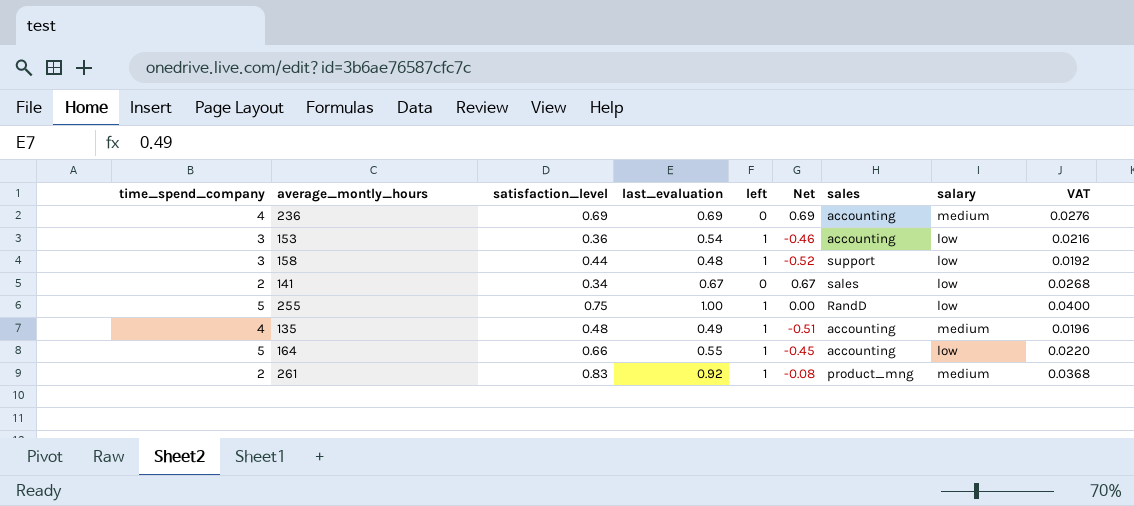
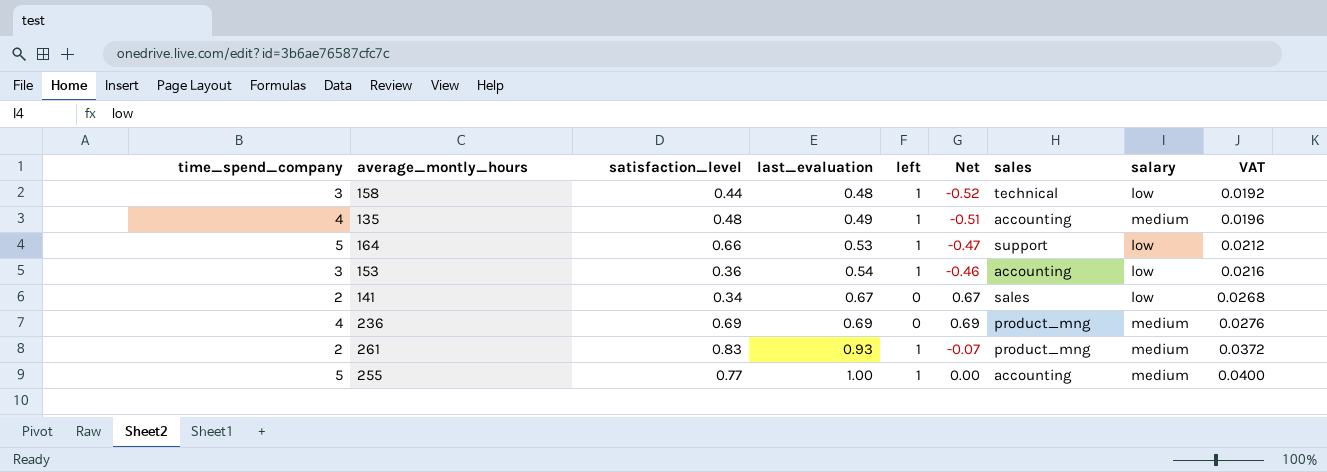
row order: none -> last_evaluation ascending
158 | sales: support -> technical
164 | last_evaluation: 0.55 -> 0.53
164 | Net: -0.45 -> -0.47
164 | sales: accounting -> support
164 | VAT: 0.0220 -> 0.0212
236 | sales: accounting -> product_mng
261 | last_evaluation: 0.92 -> 0.93
261 | Net: -0.08 -> -0.07
261 | VAT: 0.0368 -> 0.0372
255 | satisfaction_level: 0.75 -> 0.77
255 | sales: RandD -> accounting
255 | salary: low -> medium

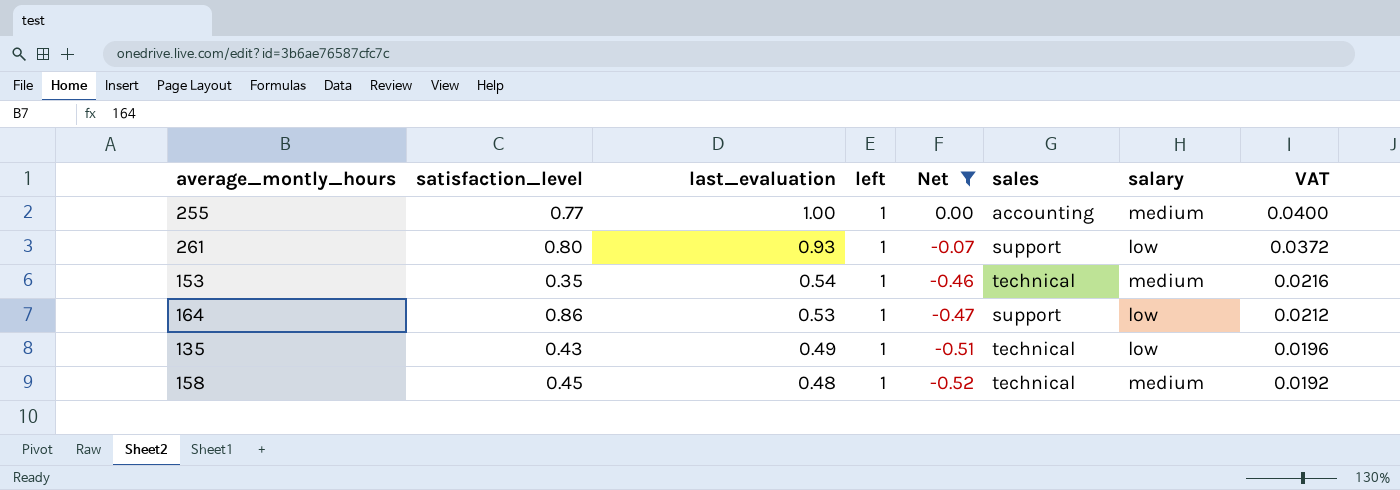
filter: none -> Net <= 0.00
row order: last_evaluation ascending -> last_evaluation descending
column time_spend_company | position: 1 -> none
261 | satisfaction_level: 0.83 -> 0.80
261 | sales: product_mng -> support
261 | salary: medium -> low
153 | satisfaction_level: 0.36 -> 0.35
153 | sales: accounting -> technical
153 | salary: low -> medium
164 | satisfaction_level: 0.66 -> 0.86
135 | satisfaction_level: 0.48 -> 0.43
135 | sales: accounting -> technical
135 | salary: medium -> low
158 | satisfaction_level: 0.44 -> 0.45
158 | salary: low -> medium

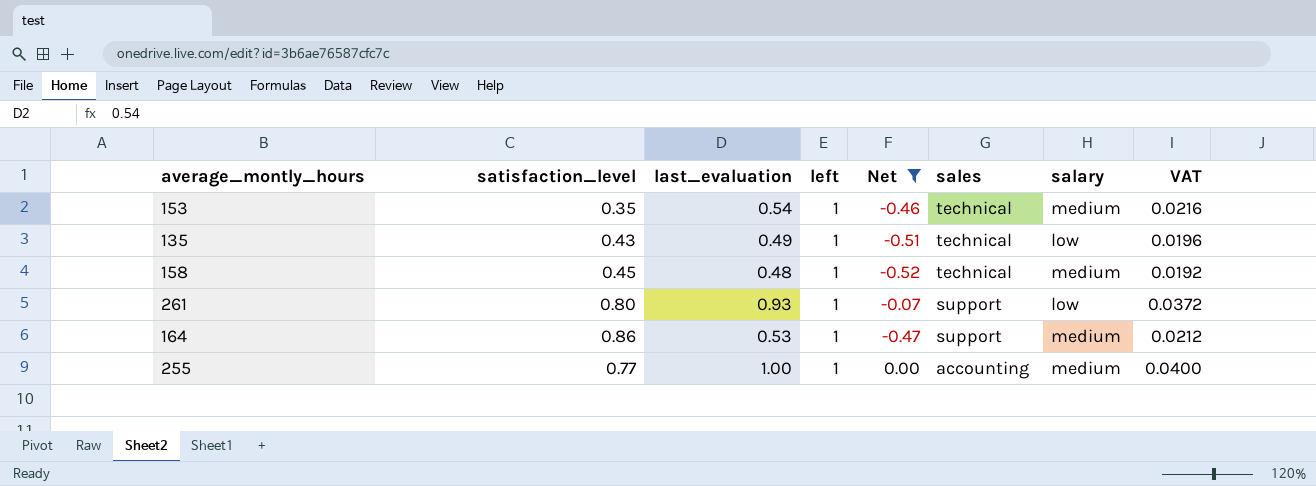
row order: last_evaluation descending -> sales descending
164 | salary: low -> medium

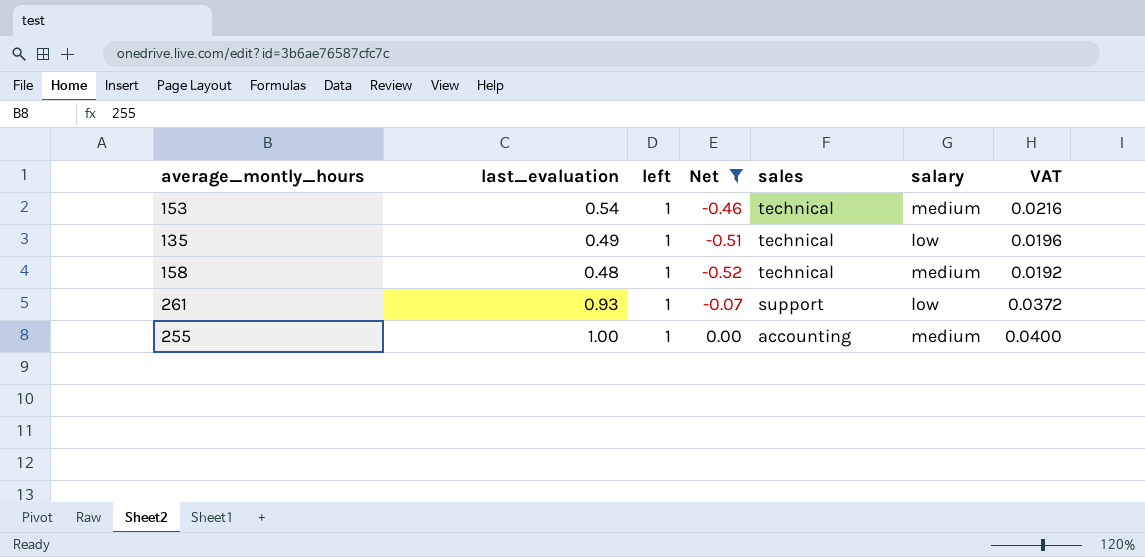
column satisfaction_level | position: 2 -> none
row 164: 0.86 | 0.53 | 1 | -0.47 | support | medium | 0.0212 -> none

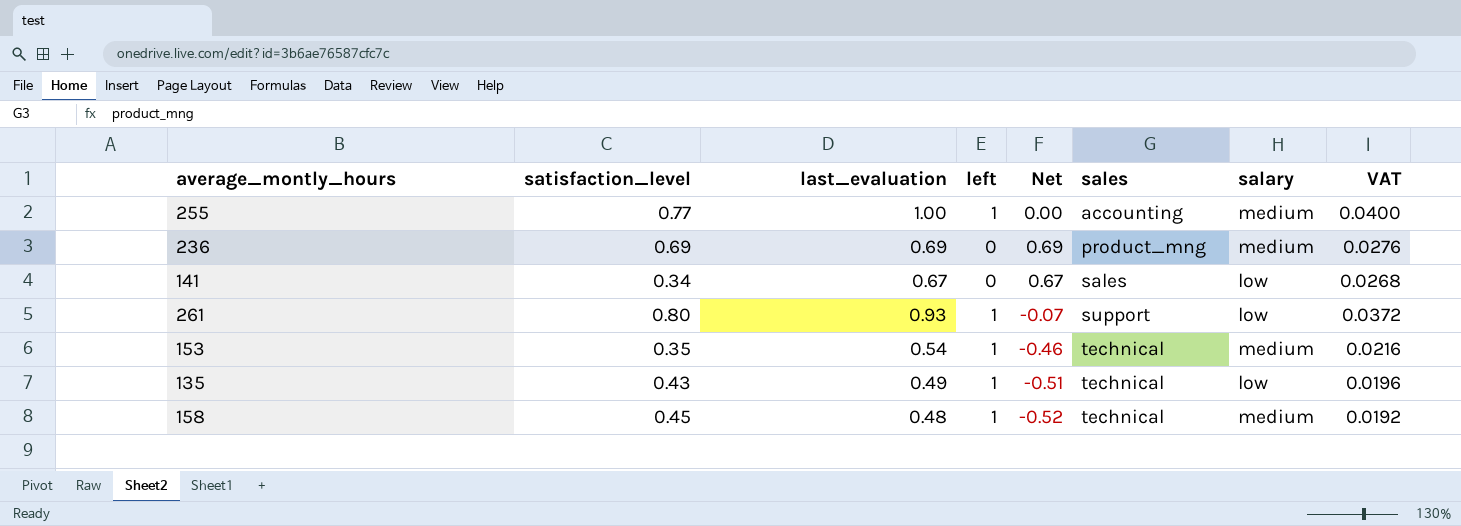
filter: Net <= 0.00 -> none
row order: sales descending -> sales ascending
column satisfaction_level | position: none -> 2

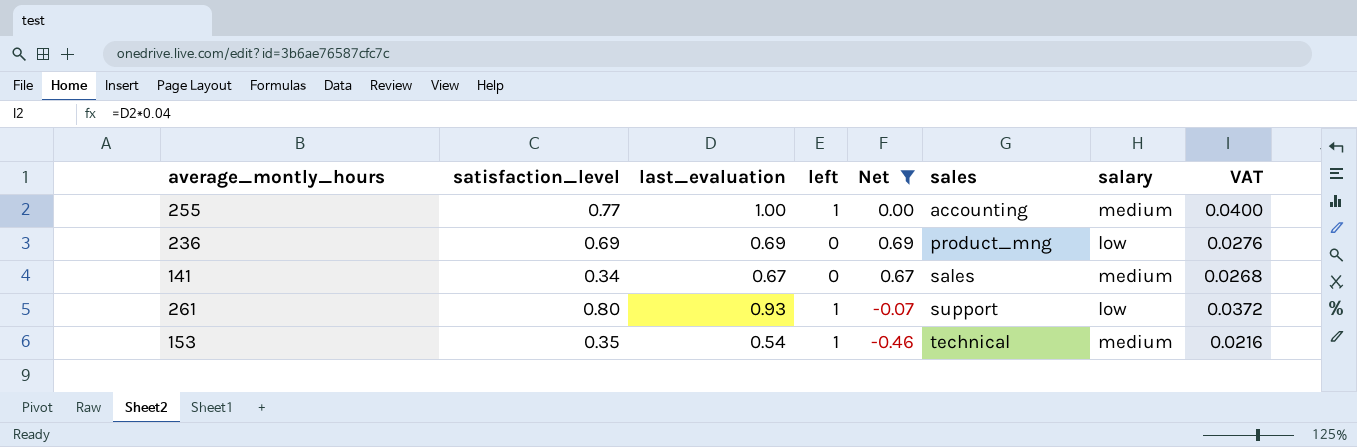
filter: none -> Net >= -0.46
236 | salary: medium -> low
141 | salary: low -> medium

